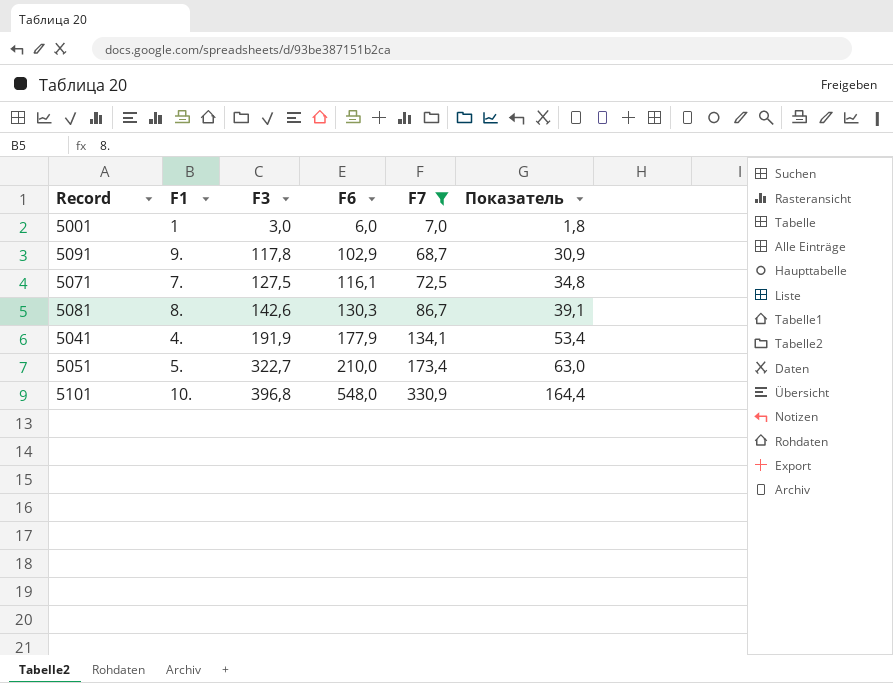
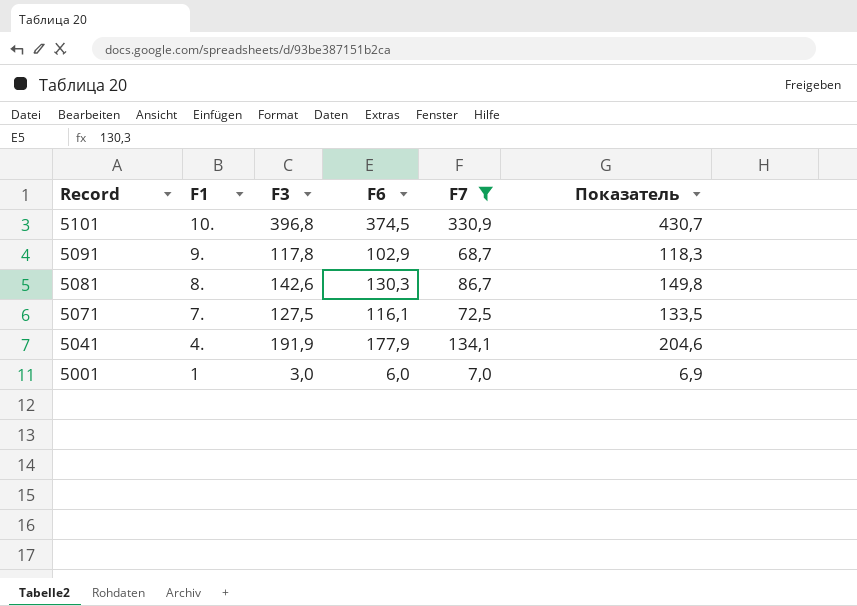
row order: F3 ascending -> Record descending
column Показатель | formula: [F6] * 0,3 -> [F6] * 1,15
row 5051: 5. | 322,7 | 210,0 | 173,4 | 63,0 -> none
5101 | F6: 548,0 -> 374,5

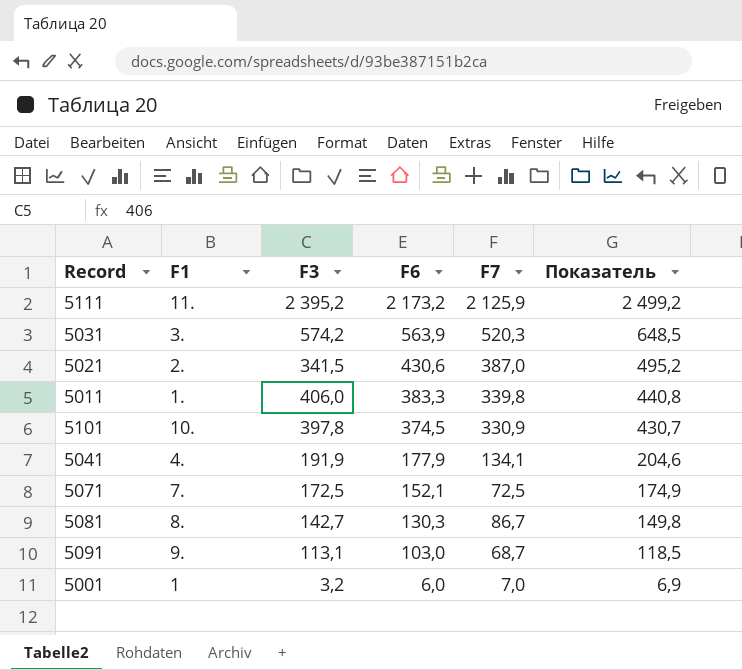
filter: F7 <= 330,9 -> none
row order: Record descending -> F6 descending
5101 | F3: 396,8 -> 397,8
5071 | F3: 127,5 -> 172,5
5071 | F6: 116,1 -> 152,1
5071 | Показатель: 133,5 -> 174,9
5081 | F3: 142,6 -> 142,7
5091 | F3: 117,8 -> 113,1
5091 | F6: 102,9 -> 103,0
5091 | Показатель: 118,3 -> 118,5
5001 | F3: 3,0 -> 3,2

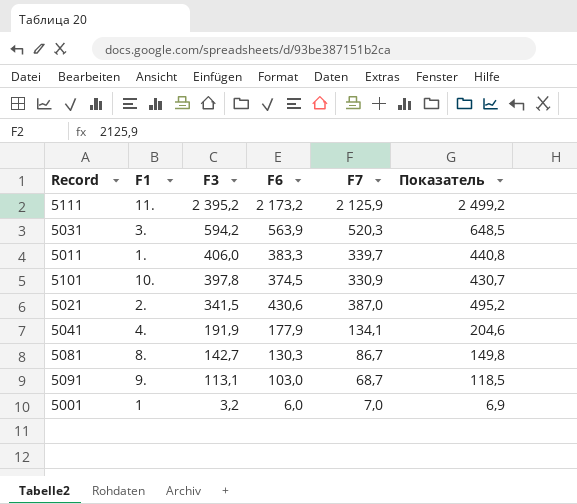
row order: F6 descending -> F3 descending
row 5071: 7. | 172,5 | 152,1 | 72,5 | 174,9 -> none
5031 | F3: 574,2 -> 594,2
5011 | F7: 339,8 -> 339,7

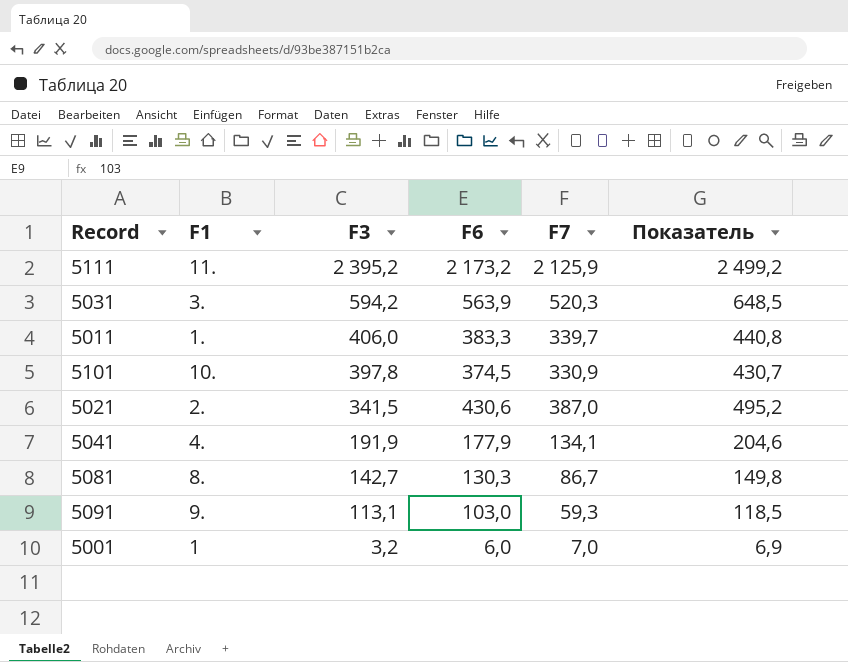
5091 | F7: 68,7 -> 59,3

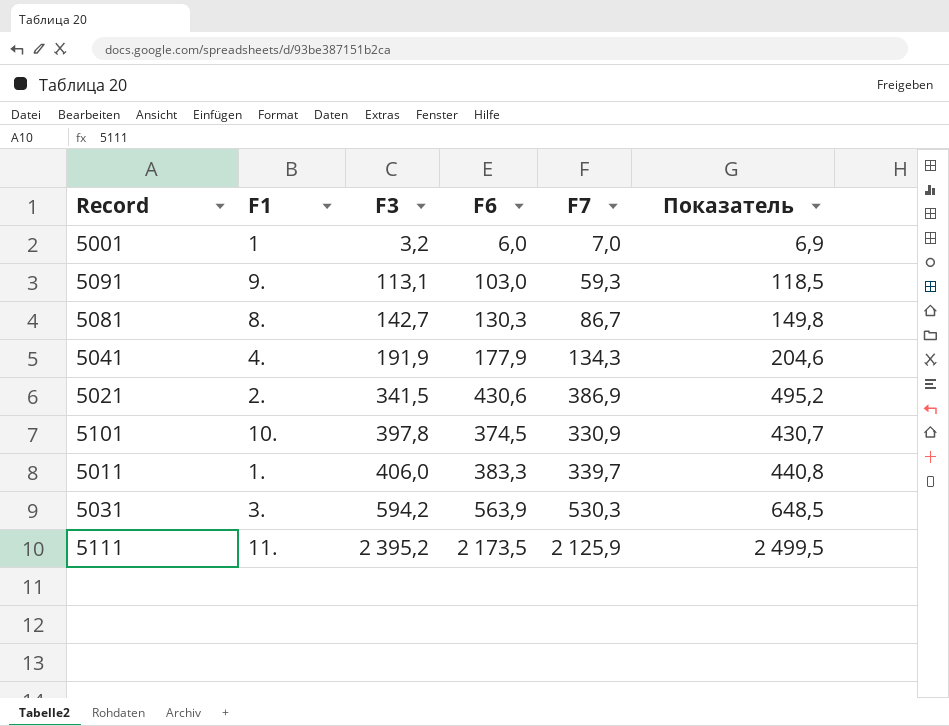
row order: F3 descending -> F3 ascending
5041 | F7: 134,1 -> 134,3
5021 | F7: 387,0 -> 386,9
5031 | F7: 520,3 -> 530,3
5111 | F6: 2 173,2 -> 2 173,5
5111 | Показатель: 2 499,2 -> 2 499,5

